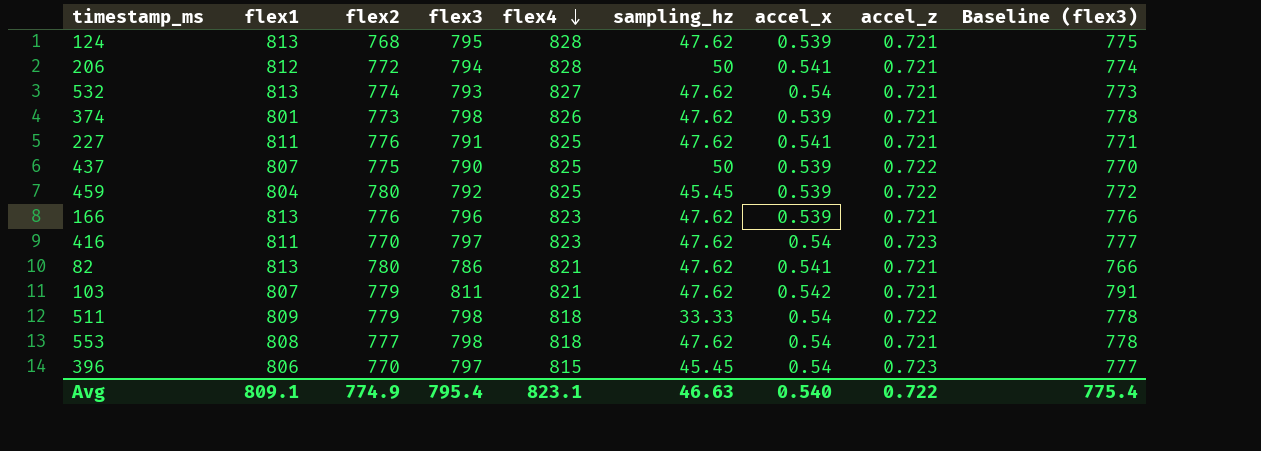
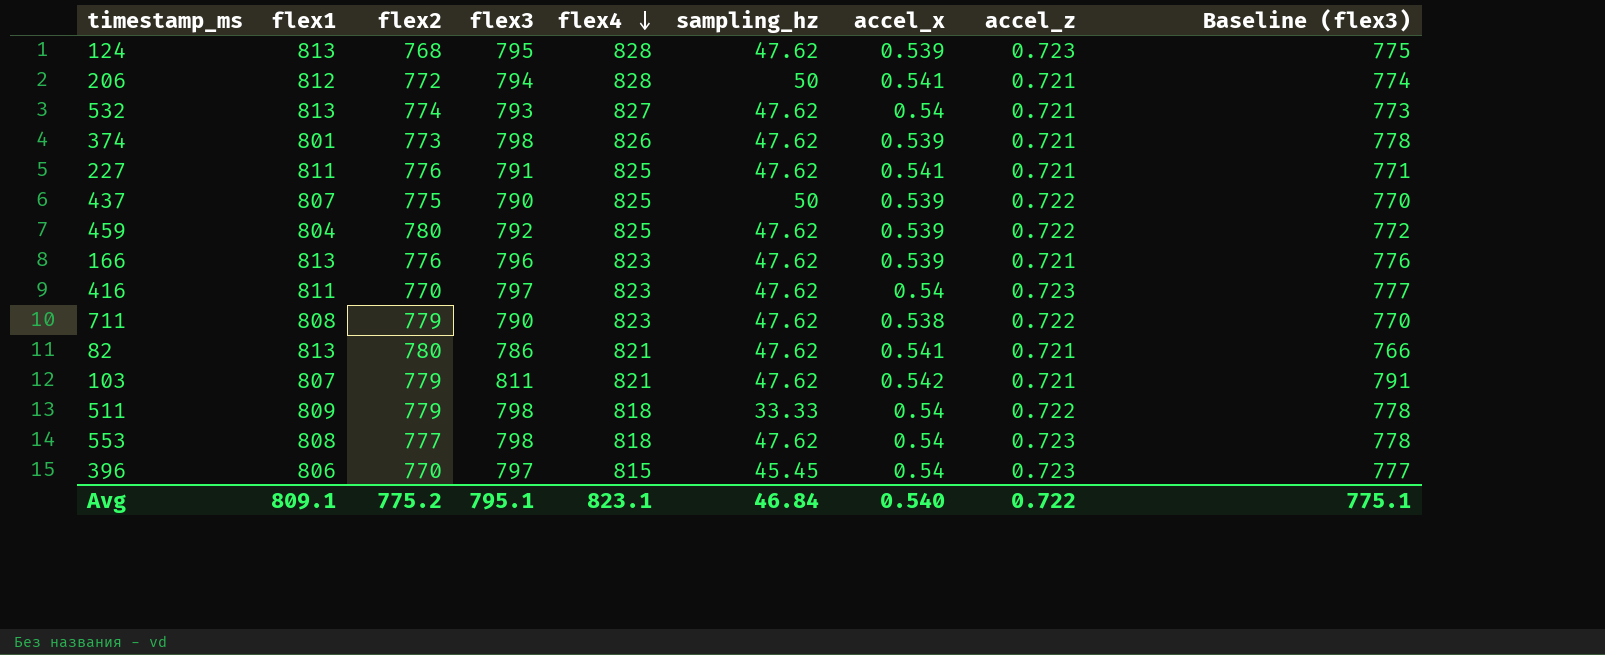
124 | accel_z: 0.721 -> 0.723
459 | sampling_hz: 45.45 -> 47.62
row 711: none -> 808 | 779 | 790 | 823 | 47.62 | 0.538 | 0.722 | 770
553 | accel_z: 0.721 -> 0.723
Avg | flex2: 774.9 -> 775.2
Avg | flex3: 795.4 -> 795.1
Avg | sampling_hz: 46.63 -> 46.84
Avg | Baseline (flex3): 775.4 -> 775.1

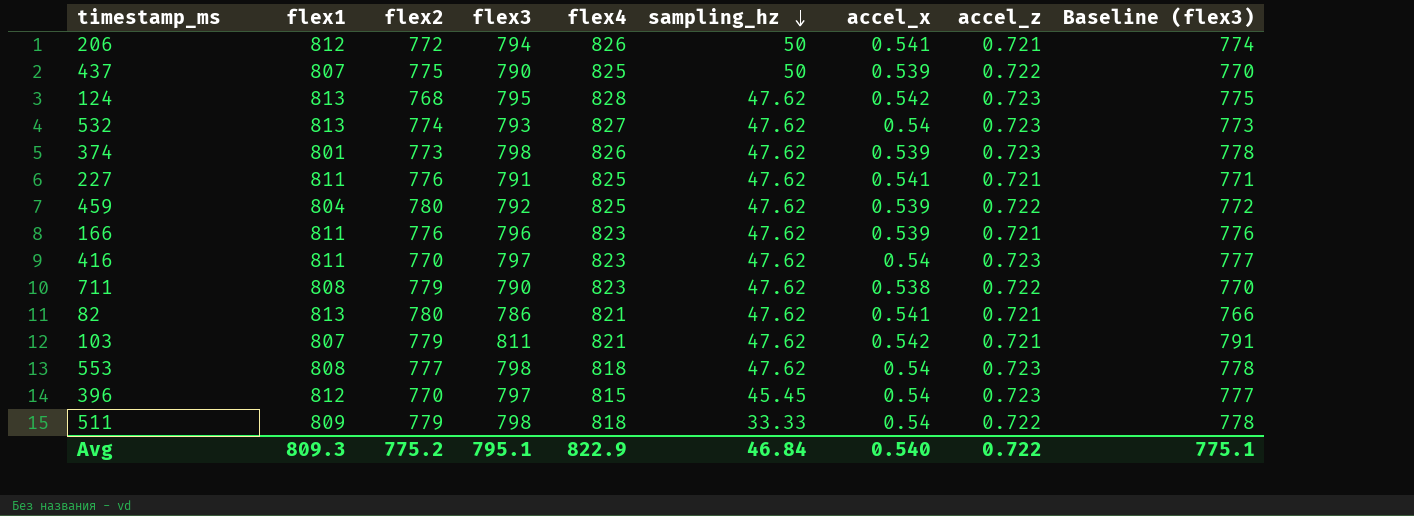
row order: flex4 descending -> sampling_hz descending
206 | flex4: 828 -> 826
124 | accel_x: 0.539 -> 0.542
532 | accel_z: 0.721 -> 0.723
374 | accel_z: 0.721 -> 0.723
166 | flex1: 813 -> 811
396 | flex1: 806 -> 812
Avg | flex1: 809.1 -> 809.3
Avg | flex4: 823.1 -> 822.9

